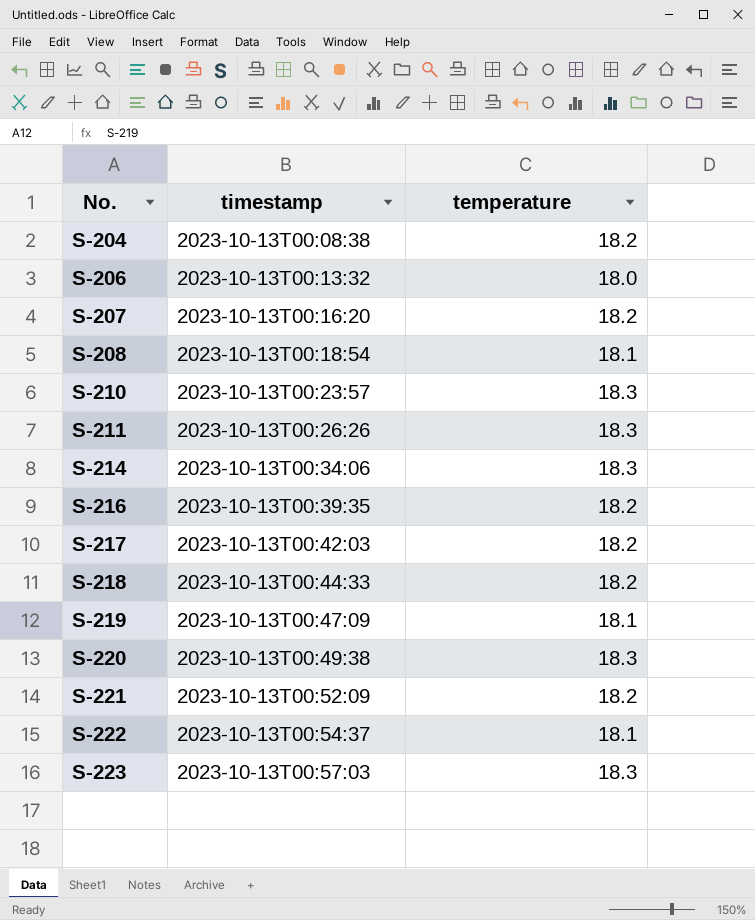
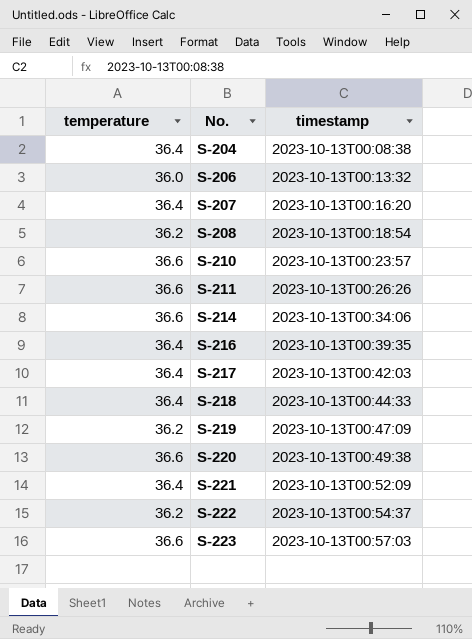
column temperature | position: 3 -> 1
S-204 | temperature: 18.2 -> 36.4
S-206 | temperature: 18.0 -> 36.0
S-207 | temperature: 18.2 -> 36.4
S-208 | temperature: 18.1 -> 36.2
S-210 | temperature: 18.3 -> 36.6
S-211 | temperature: 18.3 -> 36.6
S-214 | temperature: 18.3 -> 36.6
S-216 | temperature: 18.2 -> 36.4
S-217 | temperature: 18.2 -> 36.4
S-218 | temperature: 18.2 -> 36.4
S-219 | temperature: 18.1 -> 36.2
S-220 | temperature: 18.3 -> 36.6
S-221 | temperature: 18.2 -> 36.4
S-222 | temperature: 18.1 -> 36.2
S-223 | temperature: 18.3 -> 36.6

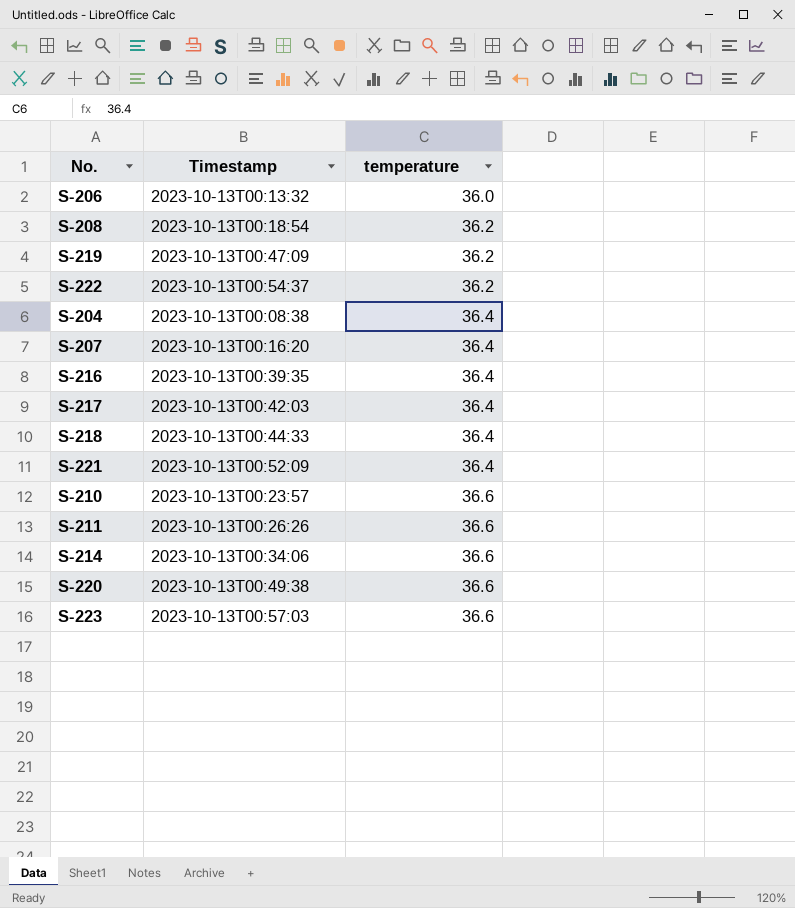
row order: No. ascending -> temperature ascending
column name: timestamp -> Timestamp
column temperature | position: 1 -> 3

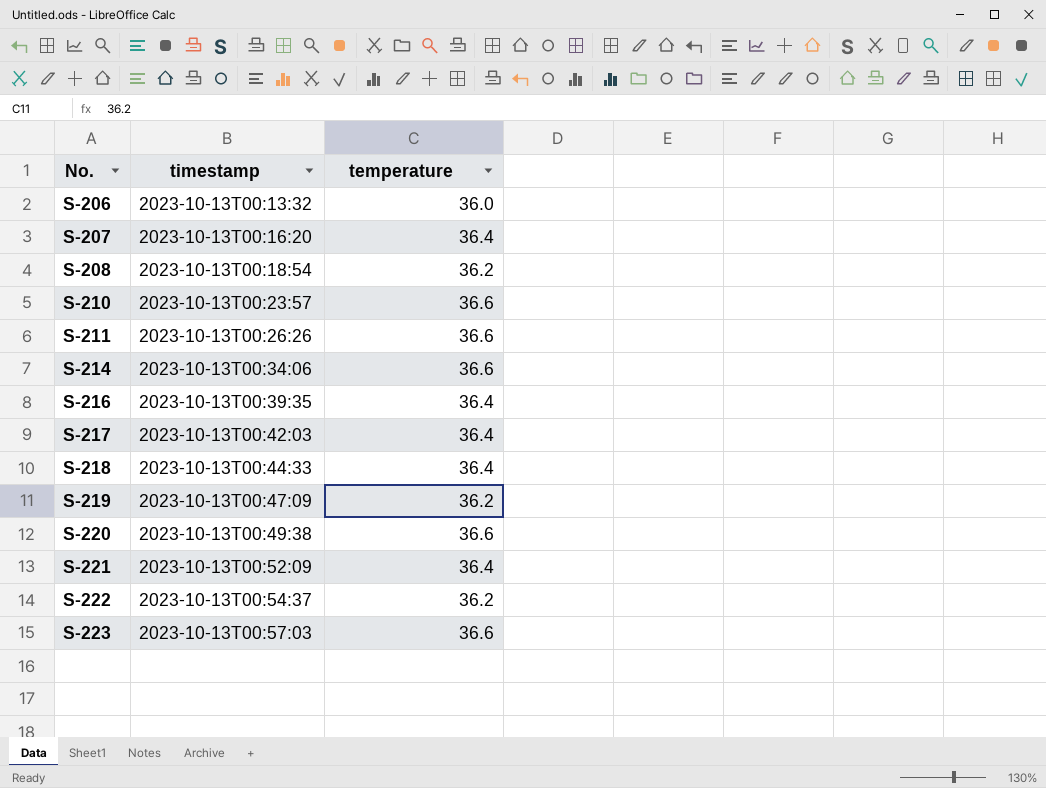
row order: temperature ascending -> No. ascending
column name: Timestamp -> timestamp
row S-204: 2023-10-13T00:08:38 | 36.4 -> none

